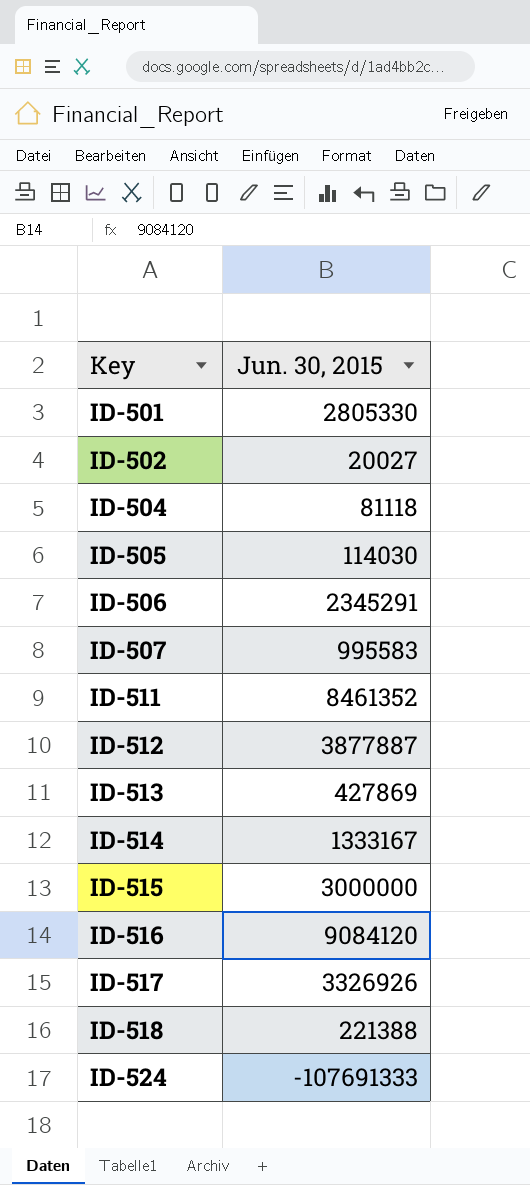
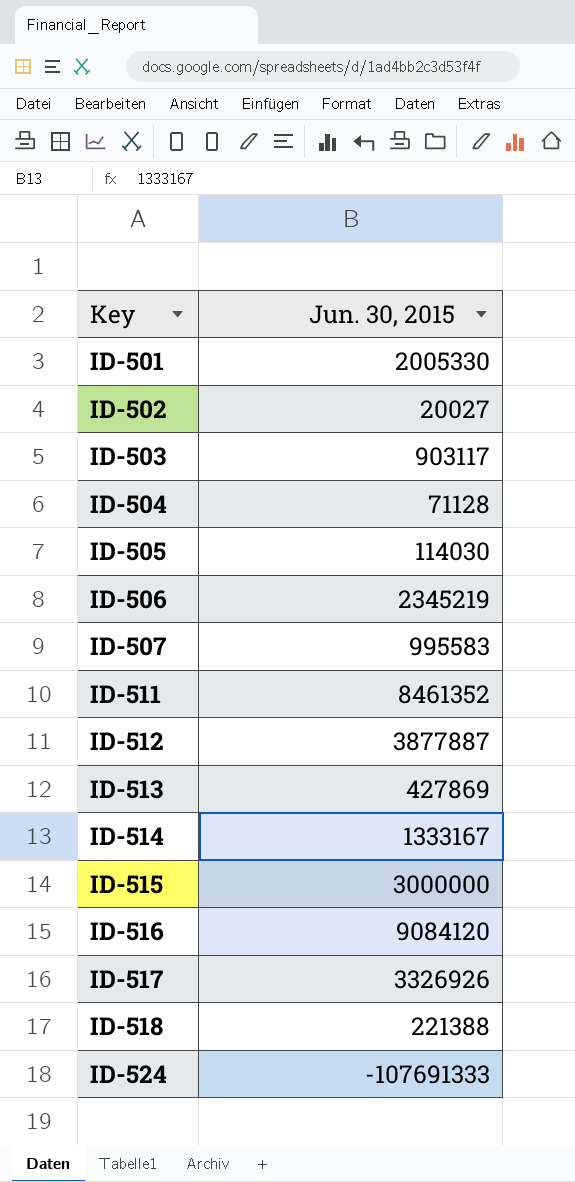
ID-501 | Jun. 30, 2015: 2805330 -> 2005330
row ID-503: none -> 903117
ID-504 | Jun. 30, 2015: 81118 -> 71128
ID-506 | Jun. 30, 2015: 2345291 -> 2345219

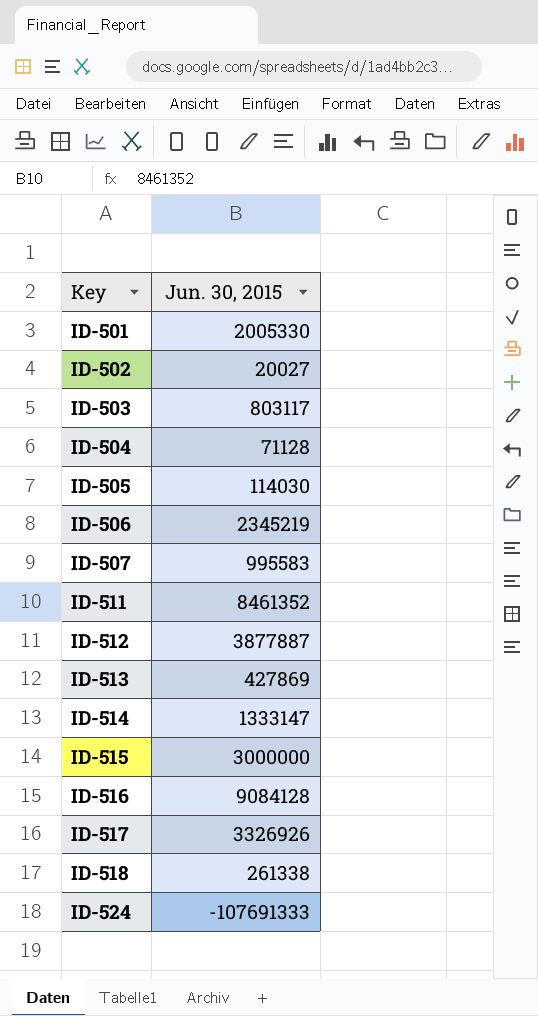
ID-503 | Jun. 30, 2015: 903117 -> 803117
ID-514 | Jun. 30, 2015: 1333167 -> 1333147
ID-516 | Jun. 30, 2015: 9084120 -> 9084128
ID-518 | Jun. 30, 2015: 221388 -> 261338

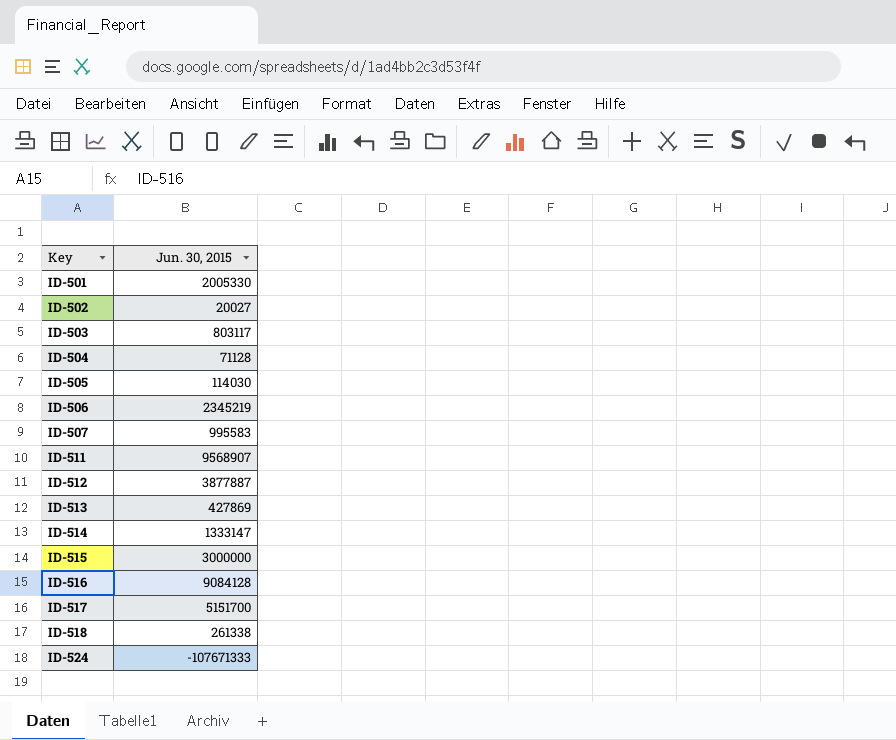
ID-511 | Jun. 30, 2015: 8461352 -> 9568907
ID-517 | Jun. 30, 2015: 3326926 -> 5151700
ID-524 | Jun. 30, 2015: -107691333 -> -107671333

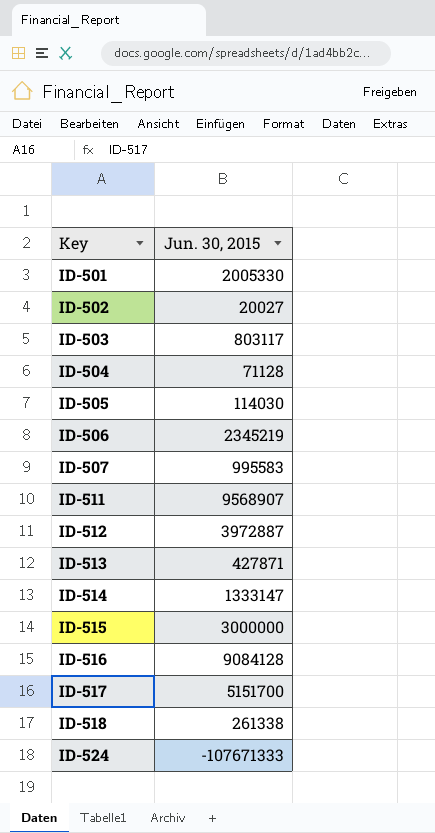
ID-512 | Jun. 30, 2015: 3877887 -> 3972887
ID-513 | Jun. 30, 2015: 427869 -> 427871

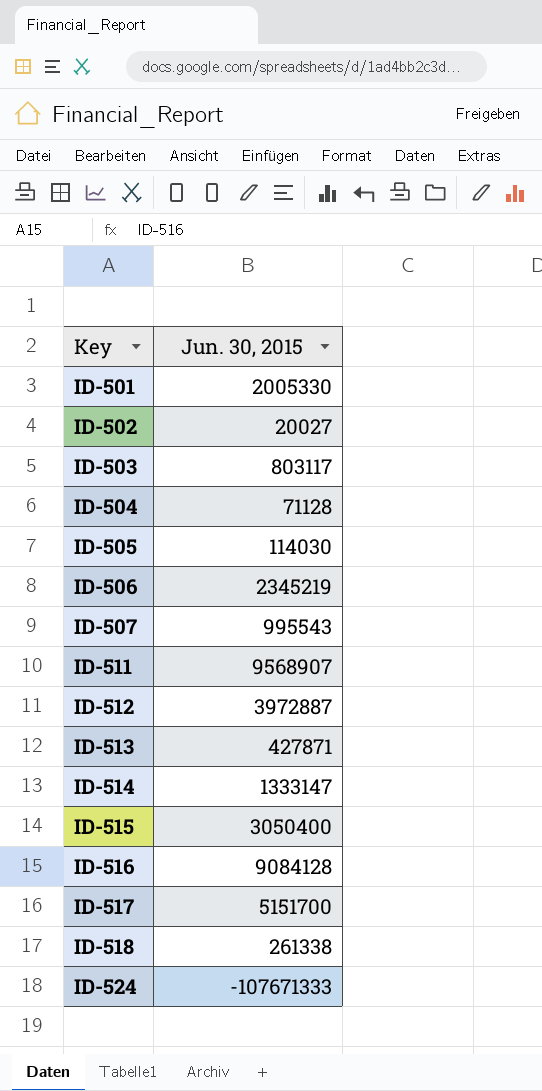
ID-507 | Jun. 30, 2015: 995583 -> 995543
ID-515 | Jun. 30, 2015: 3000000 -> 3050400

